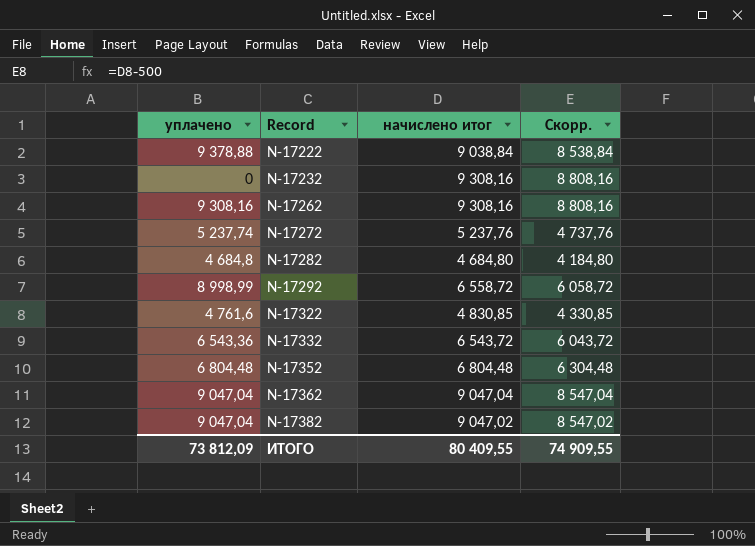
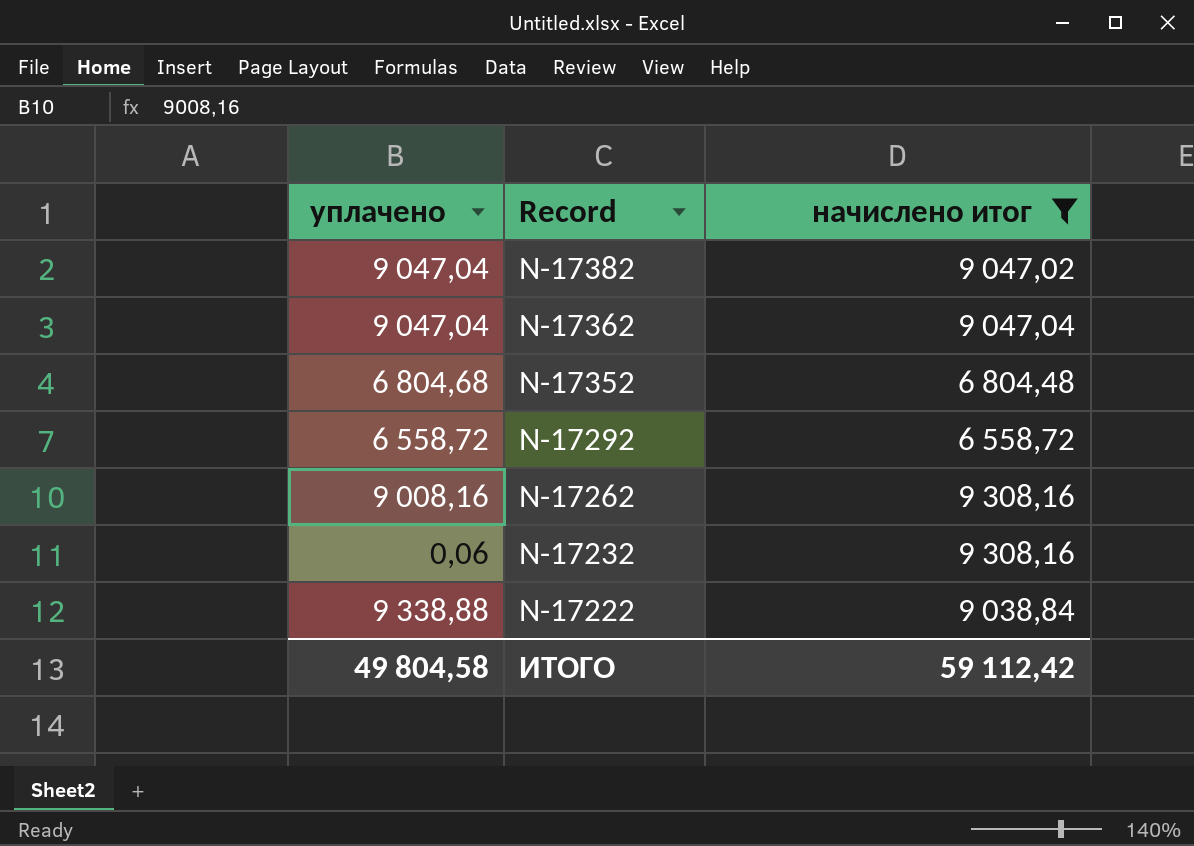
filter: none -> начислено итог >= 6 558,72
row order: Record ascending -> Record descending
column Скорр. | formula: [начислено итог] - 500 -> none
N-17352 | уплачено: 6 804,48 -> 6 804,68
N-17292 | уплачено: 8 998,99 -> 6 558,72
N-17262 | уплачено: 9 308,16 -> 9 008,16
N-17232 | уплачено: 0 -> 0,06
N-17222 | уплачено: 9 378,88 -> 9 338,88
ИТОГО | уплачено: 73 812,09 -> 49 804,58
ИТОГО | начислено итог: 80 409,55 -> 59 112,42

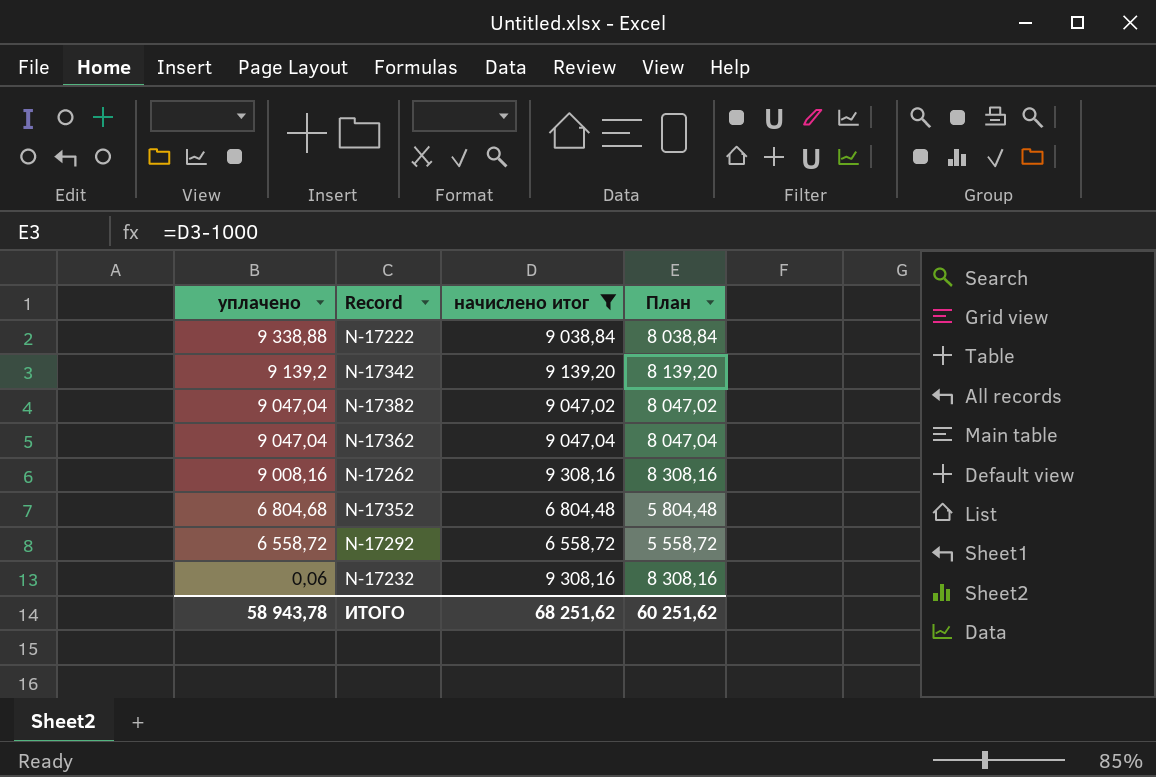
row order: Record descending -> уплачено descending
column План | formula: none -> [начислено итог] - 1000
row N-17342: none -> 9 139,2 | 9 139,20 | 8 139,20
ИТОГО | уплачено: 49 804,58 -> 58 943,78
ИТОГО | начислено итог: 59 112,42 -> 68 251,62

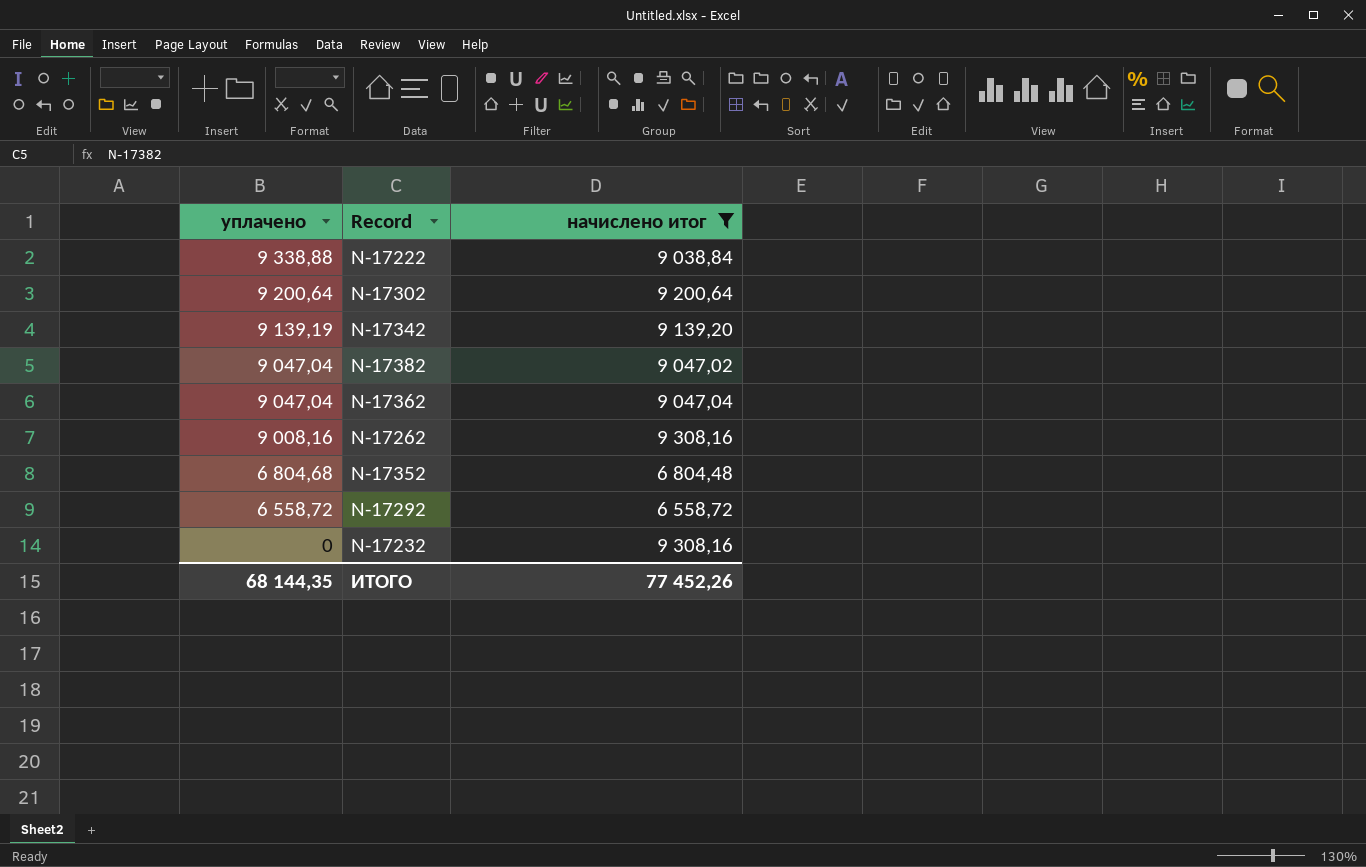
column План | formula: [начислено итог] - 1000 -> none
row N-17302: none -> 9 200,64 | 9 200,64
N-17342 | уплачено: 9 139,2 -> 9 139,19
N-17232 | уплачено: 0,06 -> 0
ИТОГО | уплачено: 58 943,78 -> 68 144,35
ИТОГО | начислено итог: 68 251,62 -> 77 452,26

